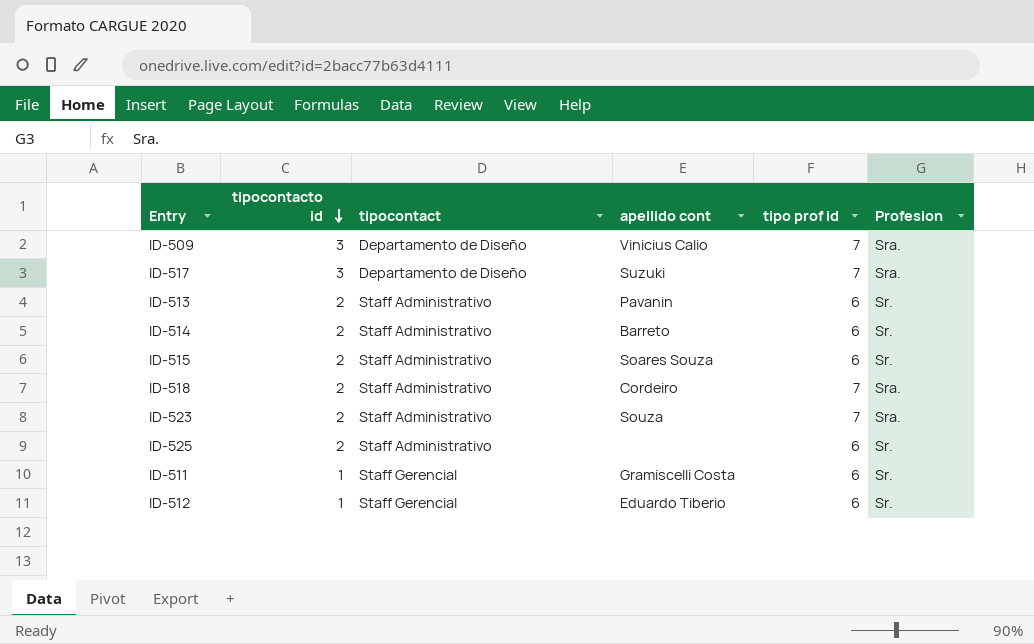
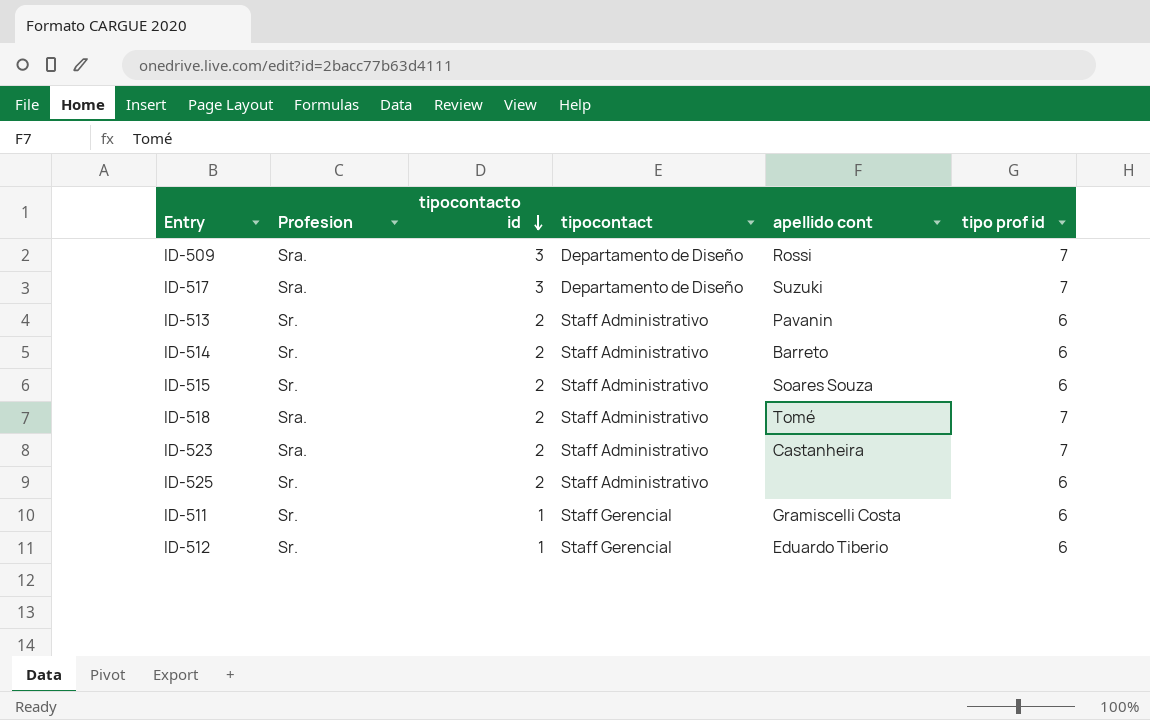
column Profesion | position: 6 -> 2
ID-509 | apellido cont: Vinicius Calio -> Rossi
ID-518 | apellido cont: Cordeiro -> Tomé
ID-523 | apellido cont: Souza -> Castanheira

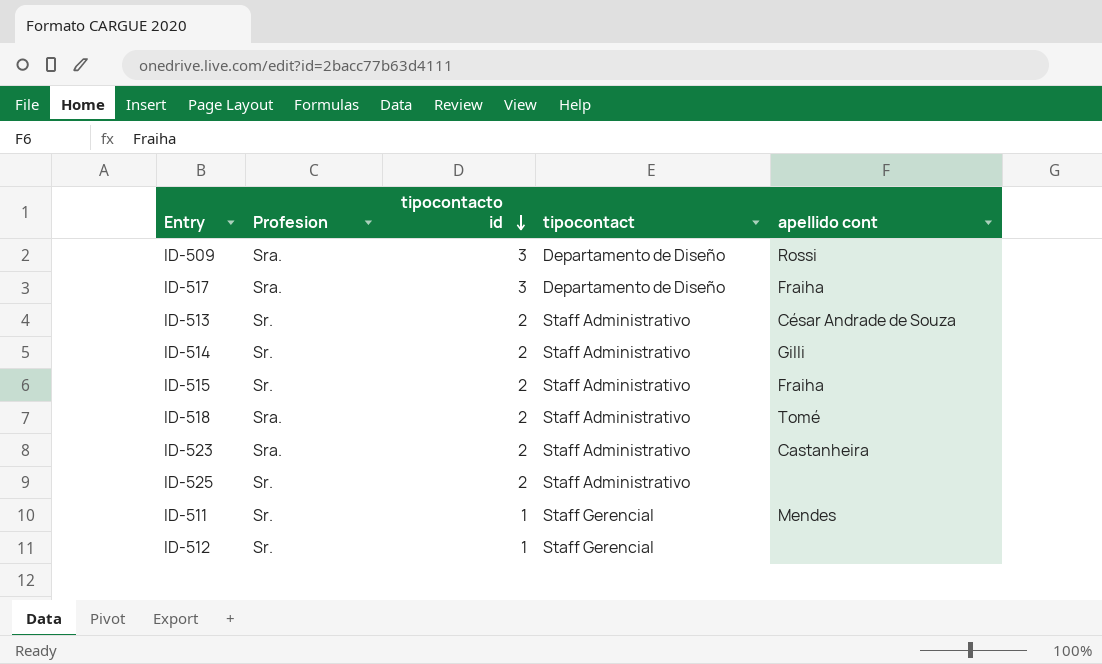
column tipo prof id | position: 6 -> none
ID-517 | apellido cont: Suzuki -> Fraiha
ID-513 | apellido cont: Pavanin -> César Andrade de Souza
ID-514 | apellido cont: Barreto -> Gilli
ID-515 | apellido cont: Soares Souza -> Fraiha
ID-511 | apellido cont: Gramiscelli Costa -> Mendes
ID-512 | apellido cont: Eduardo Tiberio -> none

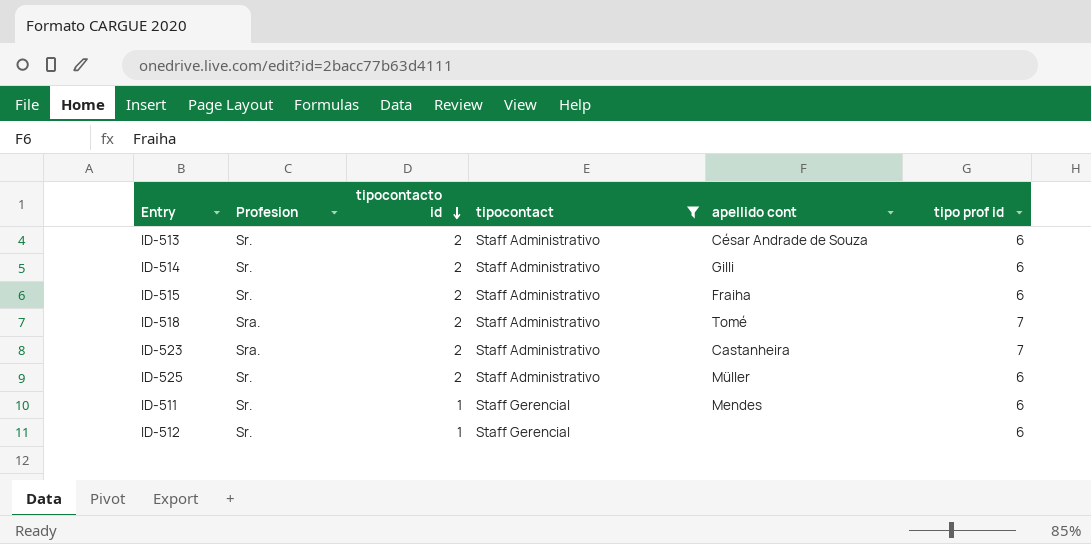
filter: none -> tipocontact != Departamento de Diseño
column tipo prof id | position: none -> 6
ID-525 | apellido cont: none -> Müller

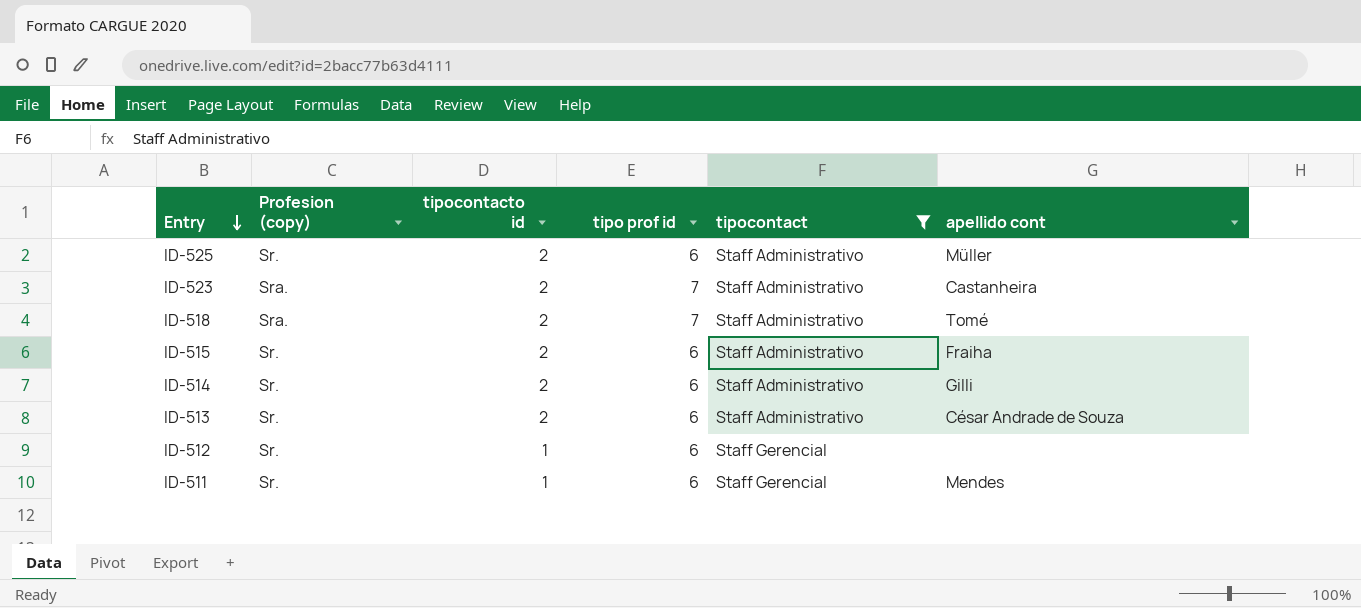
row order: tipocontacto id descending -> Entry descending
column name: Profesion -> Profesion (copy)
column tipo prof id | position: 6 -> 4

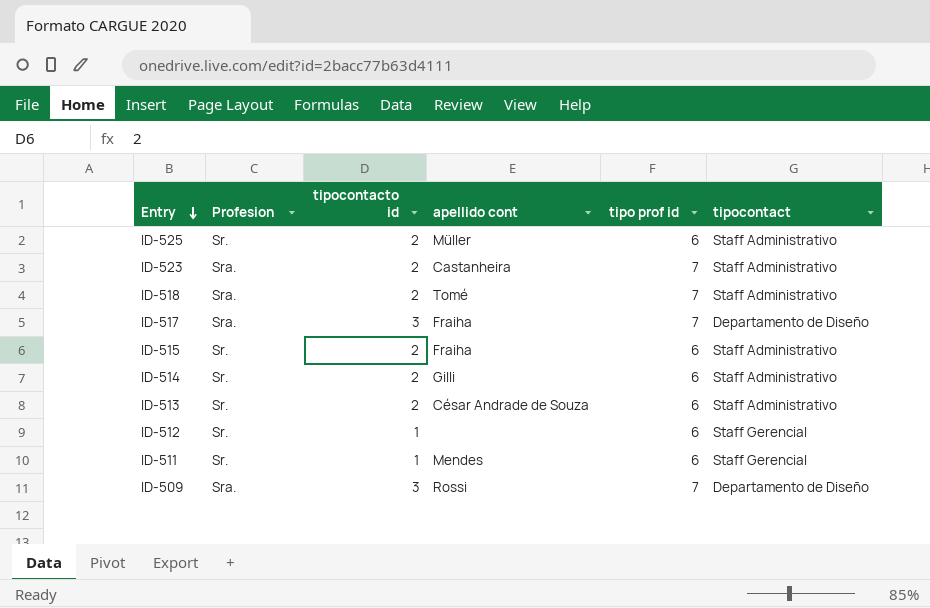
filter: tipocontact != Departamento de Diseño -> none
column name: Profesion (copy) -> Profesion
column apellido cont | position: 6 -> 4

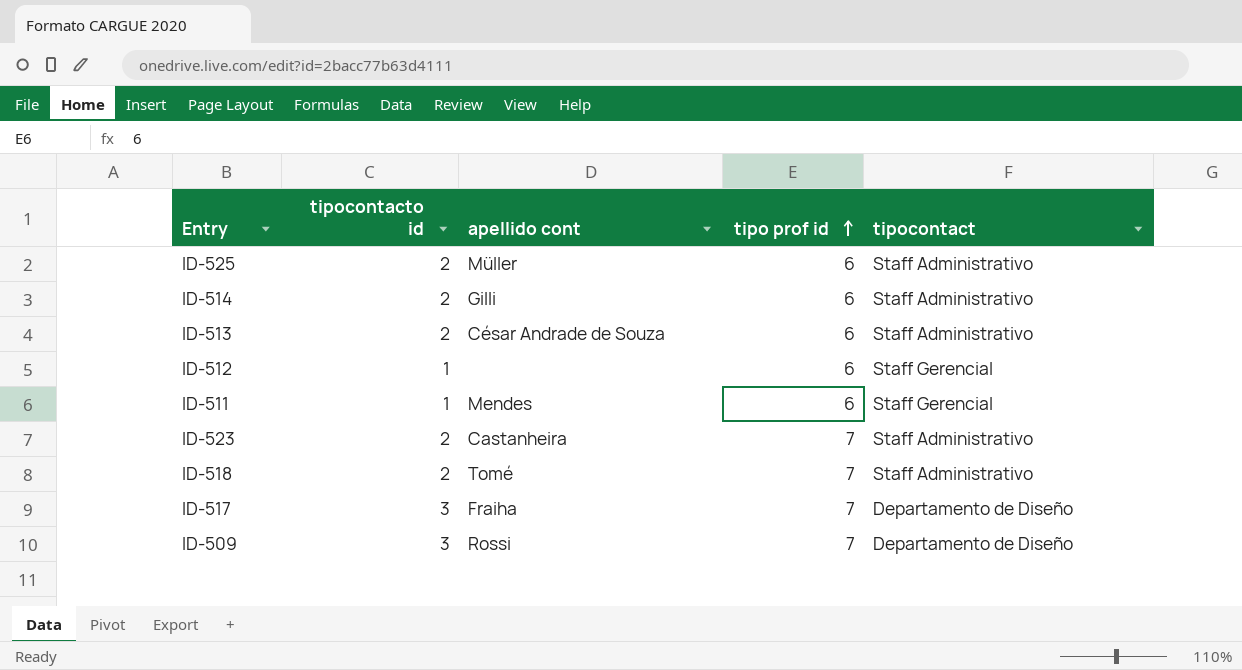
row order: Entry descending -> tipo prof id ascending
column Profesion | position: 2 -> none
row ID-515: Sr. | 2 | Fraiha | 6 | Staff Administrativo -> none

